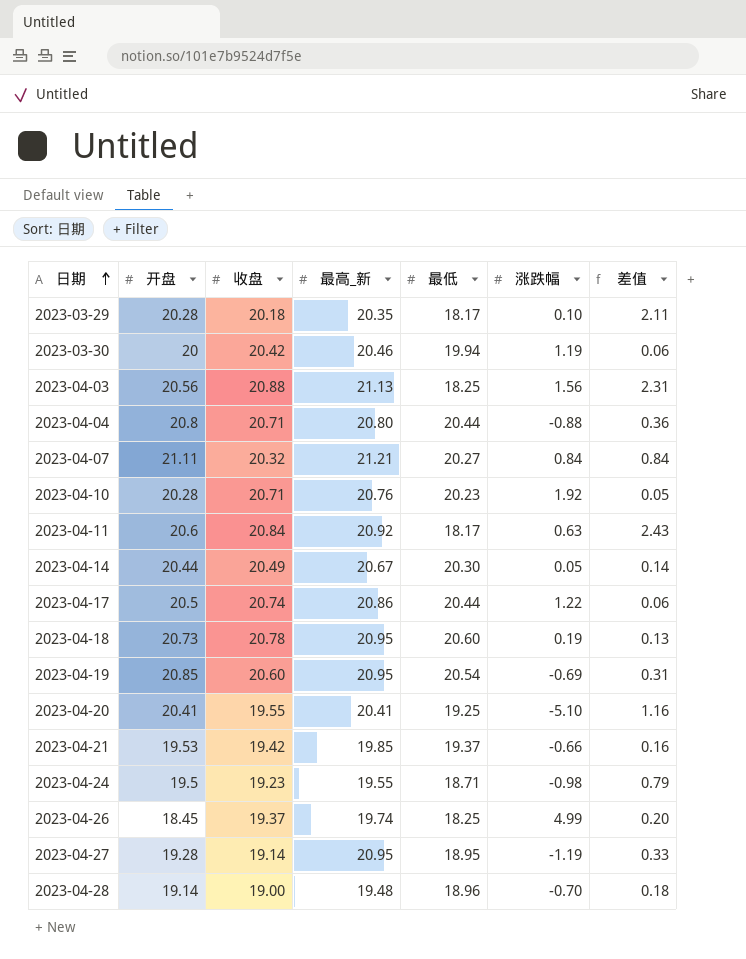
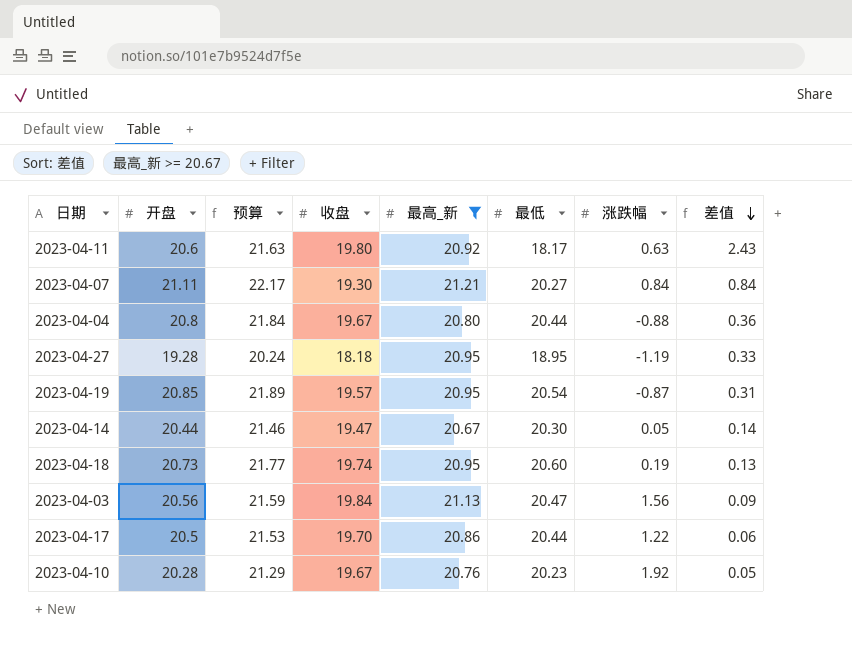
filter: none -> 最高_新 >= 20.67
row order: 日期 ascending -> 差值 descending
column 预算 | formula: none -> [开盘] * 1.05
2023-04-11 | 收盘: 20.84 -> 19.80
2023-04-07 | 收盘: 20.32 -> 19.30
2023-04-04 | 收盘: 20.71 -> 19.67
2023-04-27 | 收盘: 19.14 -> 18.18
2023-04-19 | 收盘: 20.60 -> 19.57
2023-04-19 | 涨跌幅: -0.69 -> -0.87
2023-04-14 | 收盘: 20.49 -> 19.47
2023-04-18 | 收盘: 20.78 -> 19.74
2023-04-03 | 收盘: 20.88 -> 19.84
2023-04-03 | 最低: 18.25 -> 20.47
2023-04-03 | 差值: 2.31 -> 0.09
2023-04-17 | 收盘: 20.74 -> 19.70
2023-04-10 | 收盘: 20.71 -> 19.67

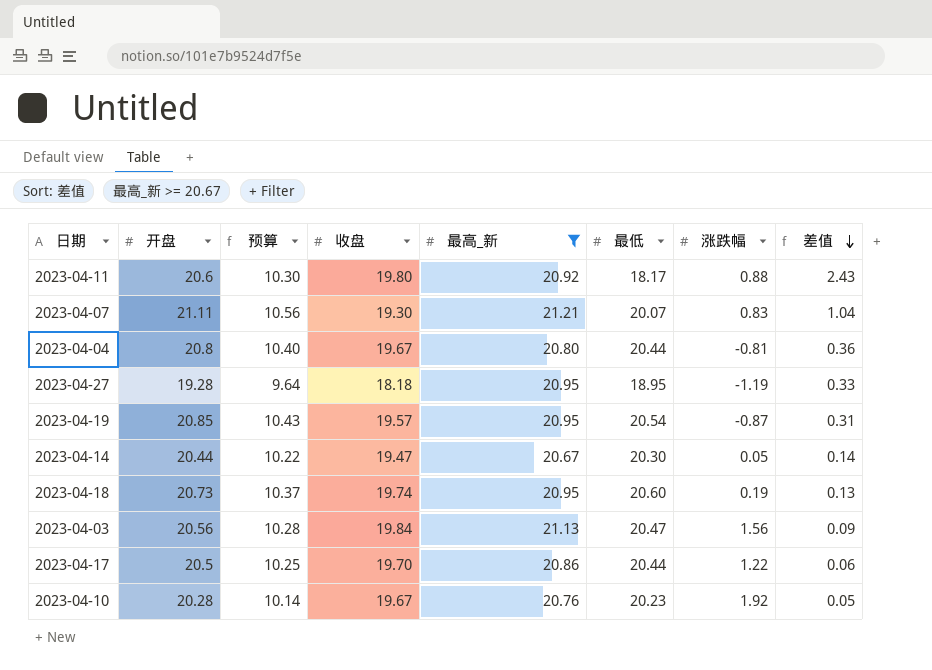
column 预算 | formula: [开盘] * 1.05 -> [开盘] * 0.5
2023-04-11 | 涨跌幅: 0.63 -> 0.88
2023-04-07 | 最低: 20.27 -> 20.07
2023-04-07 | 涨跌幅: 0.84 -> 0.83
2023-04-07 | 差值: 0.84 -> 1.04
2023-04-04 | 涨跌幅: -0.88 -> -0.81

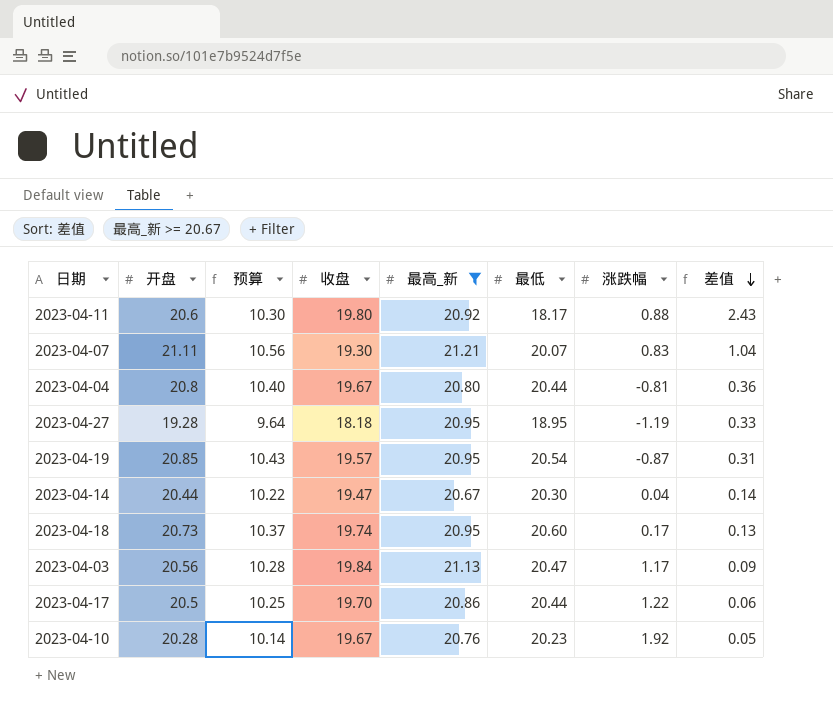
2023-04-14 | 涨跌幅: 0.05 -> 0.04
2023-04-18 | 涨跌幅: 0.19 -> 0.17
2023-04-03 | 涨跌幅: 1.56 -> 1.17

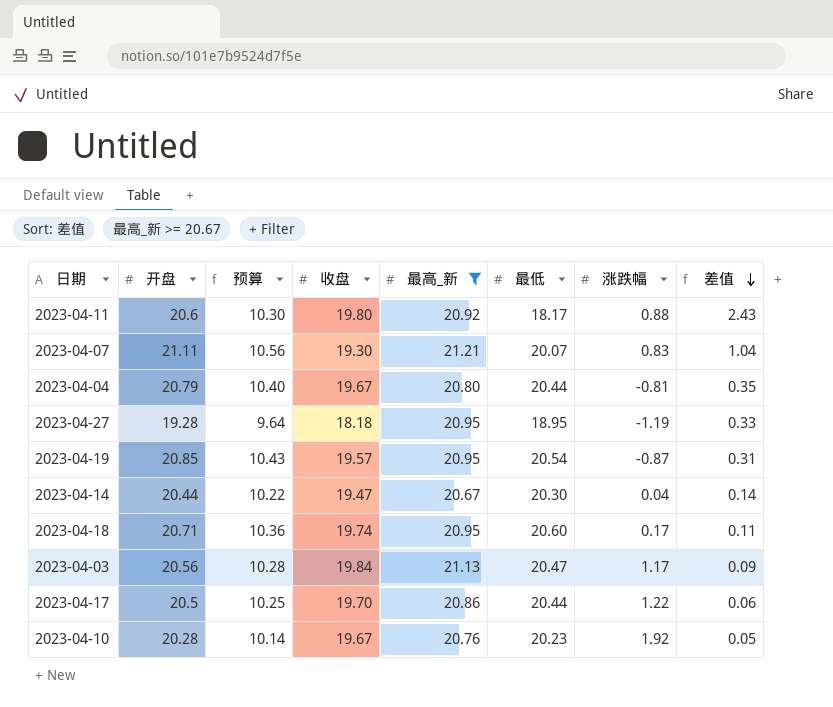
2023-04-04 | 开盘: 20.8 -> 20.79
2023-04-04 | 差值: 0.36 -> 0.35
2023-04-18 | 开盘: 20.73 -> 20.71
2023-04-18 | 预算: 10.37 -> 10.36
2023-04-18 | 差值: 0.13 -> 0.11

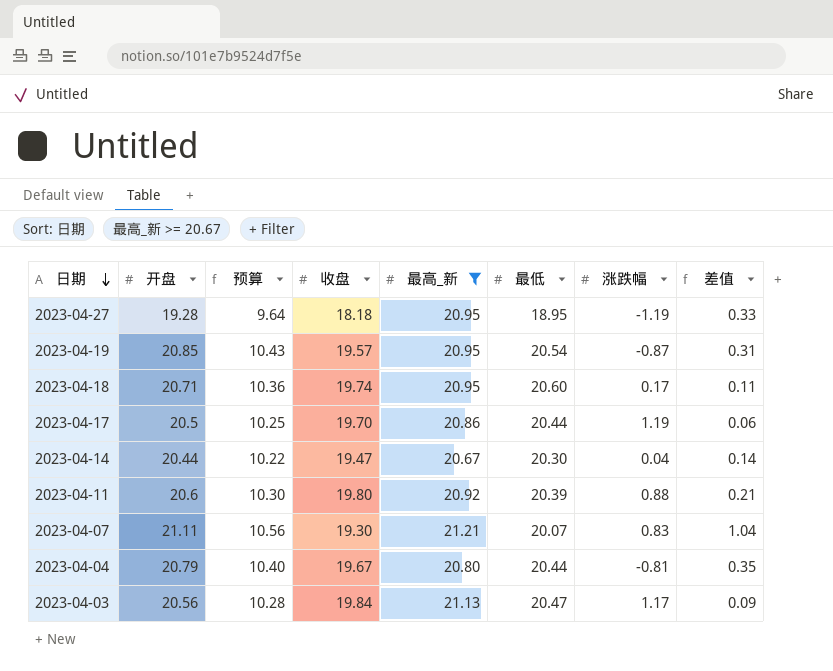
row order: 差值 descending -> 日期 descending
row 2023-04-10: 20.28 | 10.14 | 19.67 | 20.76 | 20.23 | 1.92 | 0.05 -> none
2023-04-17 | 涨跌幅: 1.22 -> 1.19
2023-04-11 | 最低: 18.17 -> 20.39
2023-04-11 | 差值: 2.43 -> 0.21

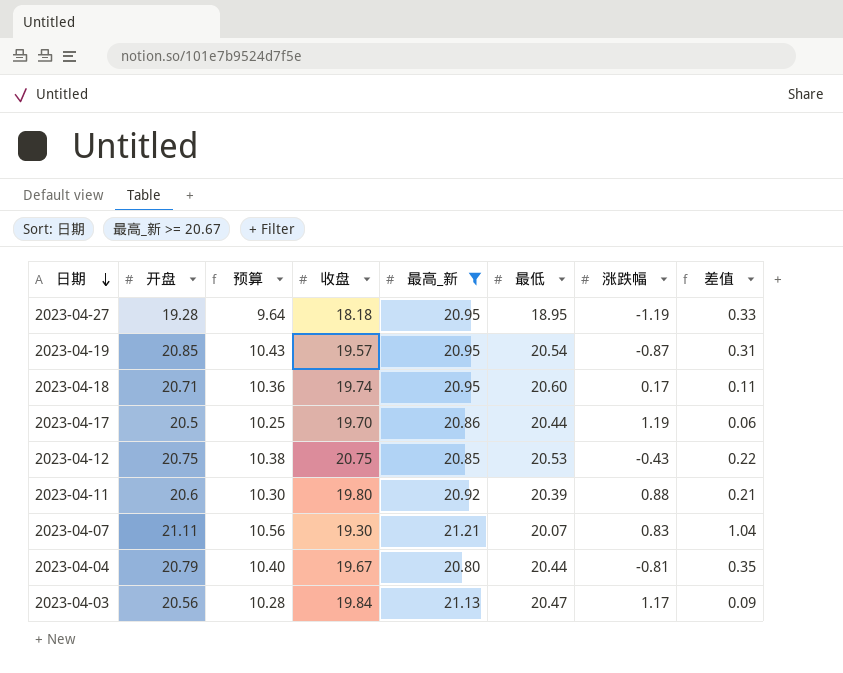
row 2023-04-14: 20.44 | 10.22 | 19.47 | 20.67 | 20.30 | 0.04 | 0.14 -> none
row 2023-04-12: none -> 20.75 | 10.38 | 20.75 | 20.85 | 20.53 | -0.43 | 0.22

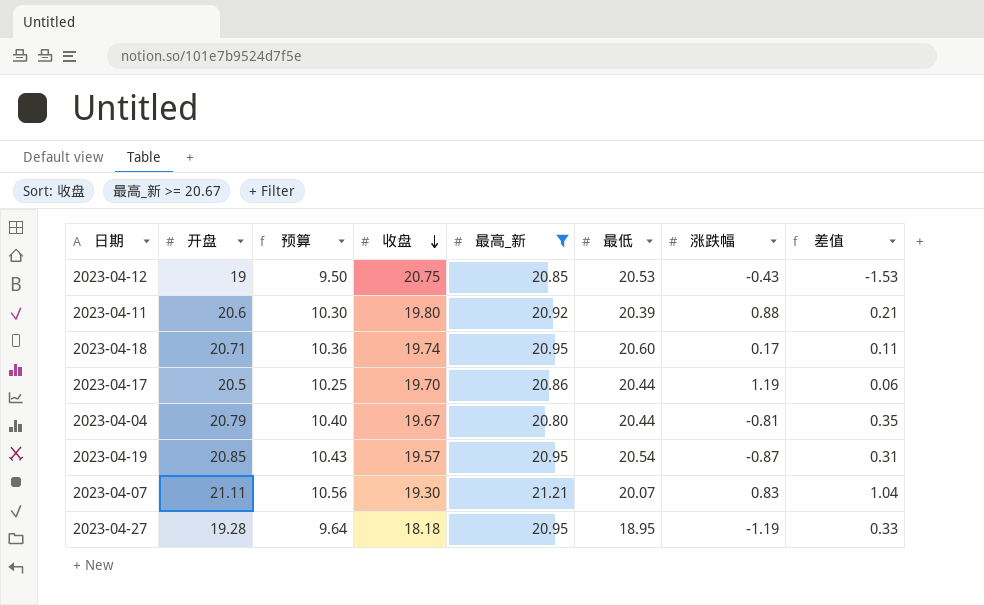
row order: 日期 descending -> 收盘 descending
row 2023-04-03: 20.56 | 10.28 | 19.84 | 21.13 | 20.47 | 1.17 | 0.09 -> none
2023-04-12 | 开盘: 20.75 -> 19
2023-04-12 | 预算: 10.38 -> 9.50
2023-04-12 | 差值: 0.22 -> -1.53

